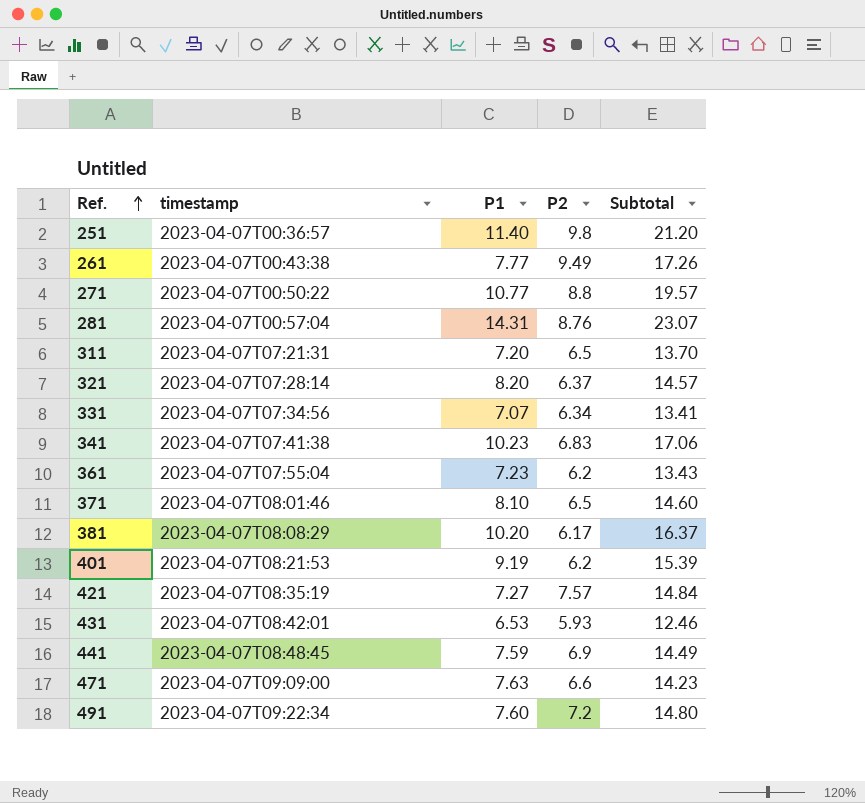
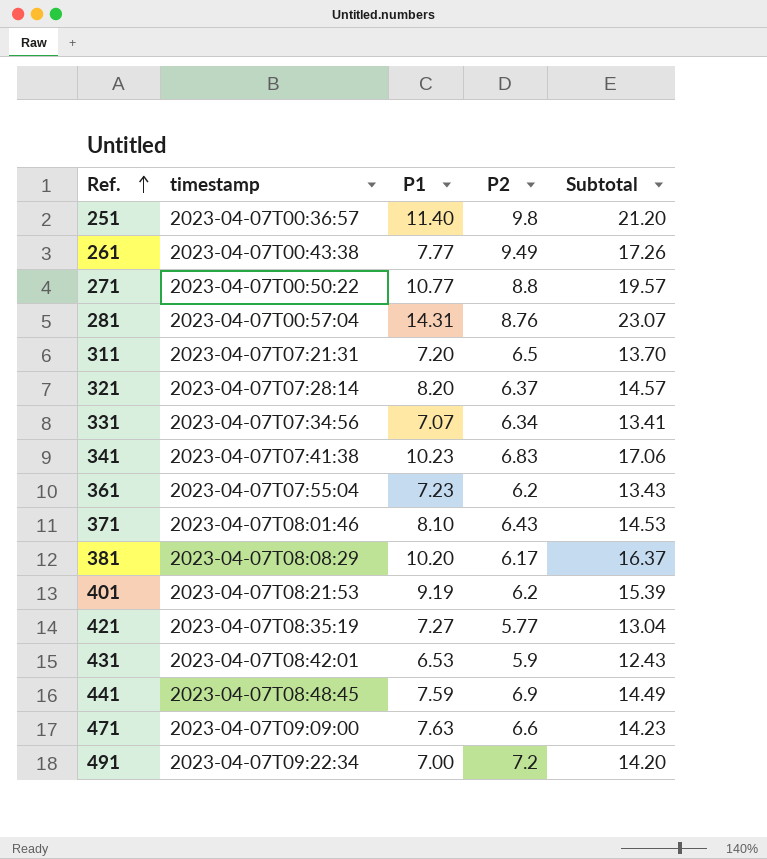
371 | P2: 6.5 -> 6.43
371 | Subtotal: 14.60 -> 14.53
421 | P2: 7.57 -> 5.77
421 | Subtotal: 14.84 -> 13.04
431 | P2: 5.93 -> 5.9
431 | Subtotal: 12.46 -> 12.43
491 | P1: 7.60 -> 7.00
491 | Subtotal: 14.80 -> 14.20

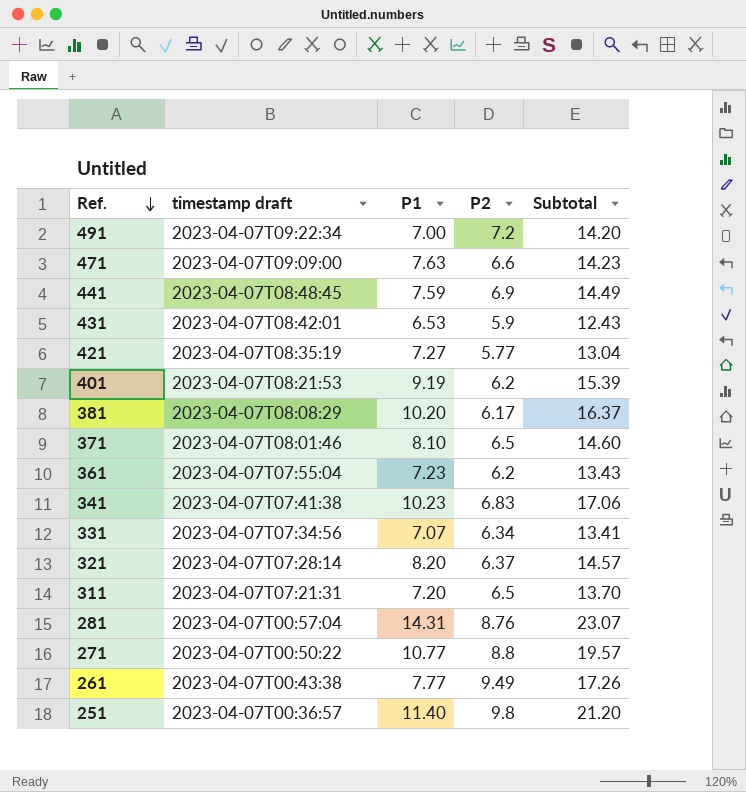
row order: Ref. ascending -> Ref. descending
column name: timestamp -> timestamp draft
371 | P2: 6.43 -> 6.5
371 | Subtotal: 14.53 -> 14.60

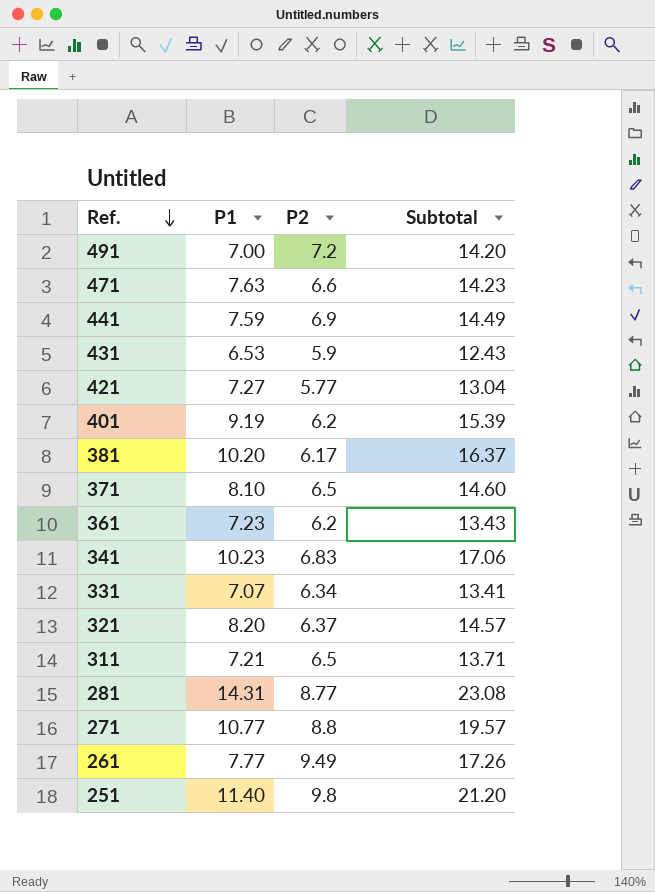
column timestamp draft | position: 2 -> none
311 | P1: 7.20 -> 7.21
311 | Subtotal: 13.70 -> 13.71
281 | P2: 8.76 -> 8.77
281 | Subtotal: 23.07 -> 23.08

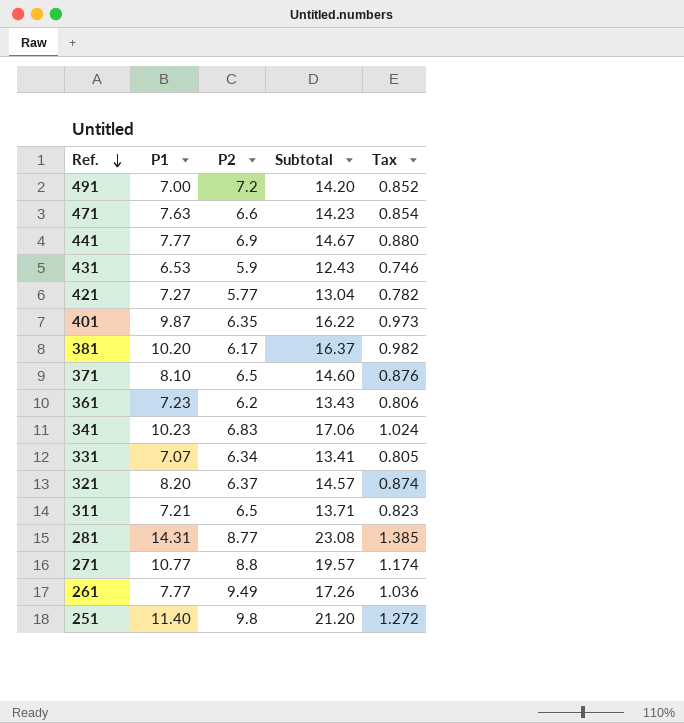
column Tax | formula: none -> [Subtotal] * 0.06
441 | P1: 7.59 -> 7.77
441 | Subtotal: 14.49 -> 14.67
401 | P1: 9.19 -> 9.87
401 | P2: 6.2 -> 6.35
401 | Subtotal: 15.39 -> 16.22

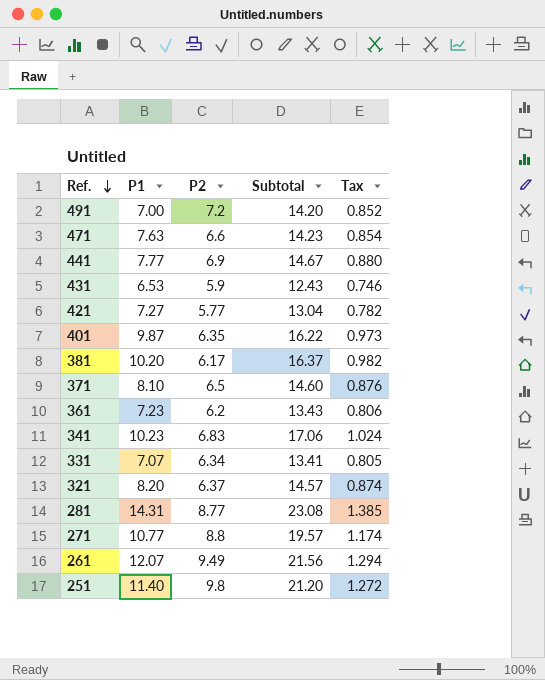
row 311: 7.21 | 6.5 | 13.71 | 0.823 -> none
261 | P1: 7.77 -> 12.07
261 | Subtotal: 17.26 -> 21.56
261 | Tax: 1.036 -> 1.294

